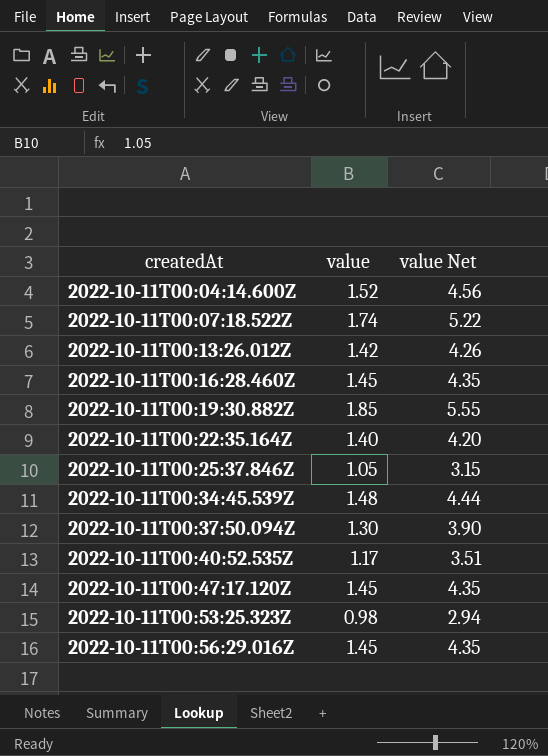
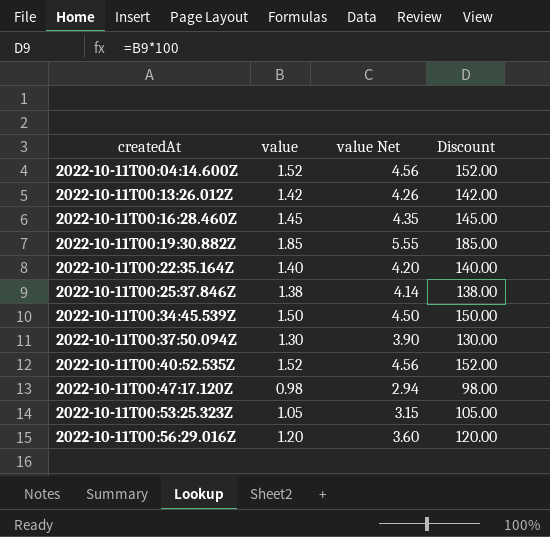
column Discount | formula: none -> [value] * 100
row 2022-10-11T00:07:18.522Z: 1.74 | 5.22 -> none
2022-10-11T00:25:37.846Z | value: 1.05 -> 1.38
2022-10-11T00:25:37.846Z | value Net: 3.15 -> 4.14
2022-10-11T00:34:45.539Z | value: 1.48 -> 1.50
2022-10-11T00:34:45.539Z | value Net: 4.44 -> 4.50
2022-10-11T00:40:52.535Z | value: 1.17 -> 1.52
2022-10-11T00:40:52.535Z | value Net: 3.51 -> 4.56
2022-10-11T00:47:17.120Z | value: 1.45 -> 0.98
2022-10-11T00:47:17.120Z | value Net: 4.35 -> 2.94
2022-10-11T00:53:25.323Z | value: 0.98 -> 1.05
2022-10-11T00:53:25.323Z | value Net: 2.94 -> 3.15
2022-10-11T00:56:29.016Z | value: 1.45 -> 1.20
2022-10-11T00:56:29.016Z | value Net: 4.35 -> 3.60

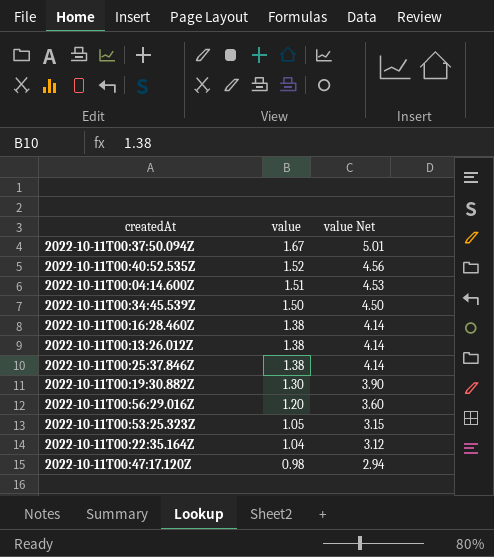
row order: createdAt ascending -> value descending
column Discount | formula: [value] * 100 -> none
2022-10-11T00:37:50.094Z | value: 1.30 -> 1.67
2022-10-11T00:37:50.094Z | value Net: 3.90 -> 5.01
2022-10-11T00:04:14.600Z | value: 1.52 -> 1.51
2022-10-11T00:04:14.600Z | value Net: 4.56 -> 4.53
2022-10-11T00:16:28.460Z | value: 1.45 -> 1.38
2022-10-11T00:16:28.460Z | value Net: 4.35 -> 4.14
2022-10-11T00:13:26.012Z | value: 1.42 -> 1.38
2022-10-11T00:13:26.012Z | value Net: 4.26 -> 4.14
2022-10-11T00:19:30.882Z | value: 1.85 -> 1.30
2022-10-11T00:19:30.882Z | value Net: 5.55 -> 3.90
2022-10-11T00:22:35.164Z | value: 1.40 -> 1.04
2022-10-11T00:22:35.164Z | value Net: 4.20 -> 3.12

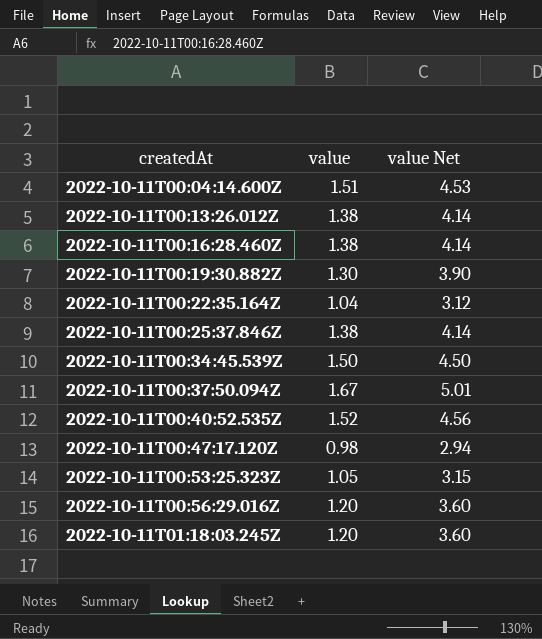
row order: value descending -> createdAt ascending
row 2022-10-11T01:18:03.245Z: none -> 1.20 | 3.60

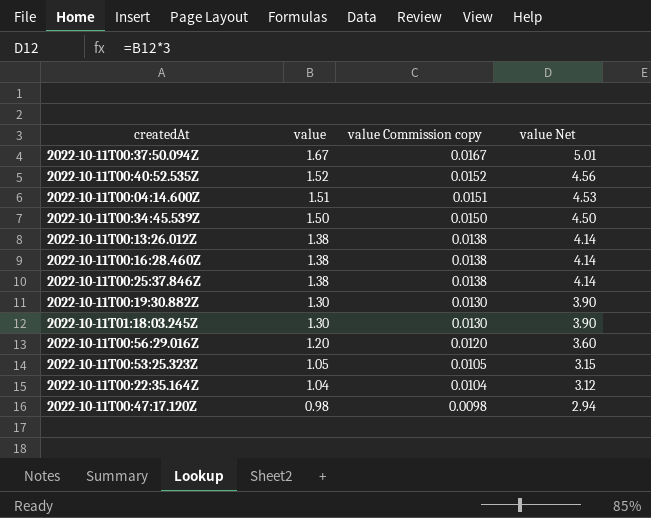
row order: createdAt ascending -> value descending
column value Commission copy | formula: none -> [value] * 0.01
2022-10-11T01:18:03.245Z | value: 1.20 -> 1.30
2022-10-11T01:18:03.245Z | value Net: 3.60 -> 3.90

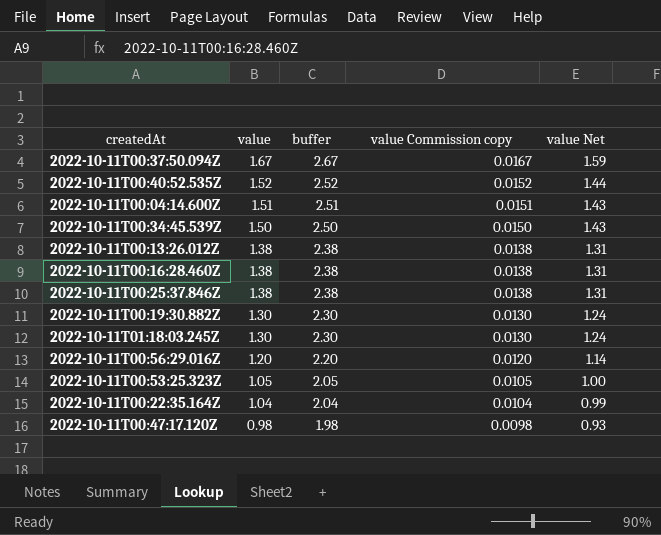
column buffer | formula: none -> [value] + 1
column value Net | formula: [value] * 3 -> [value] * 0.95

